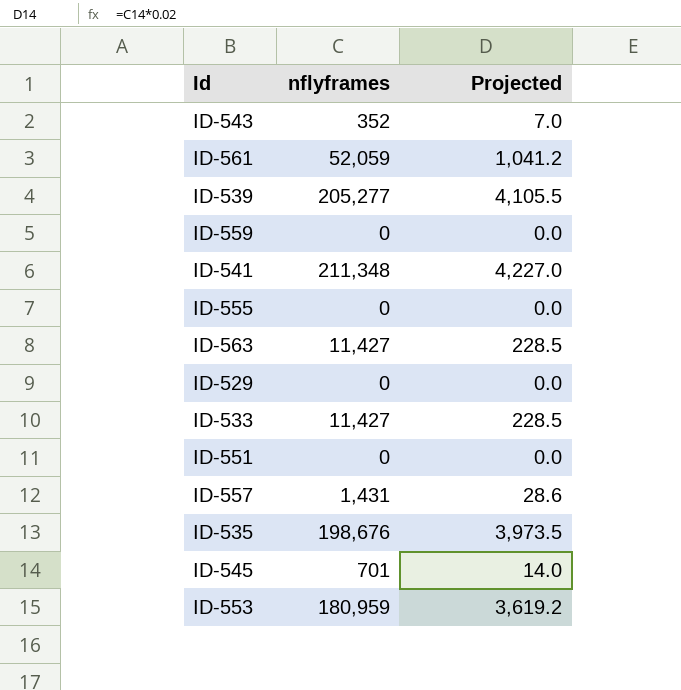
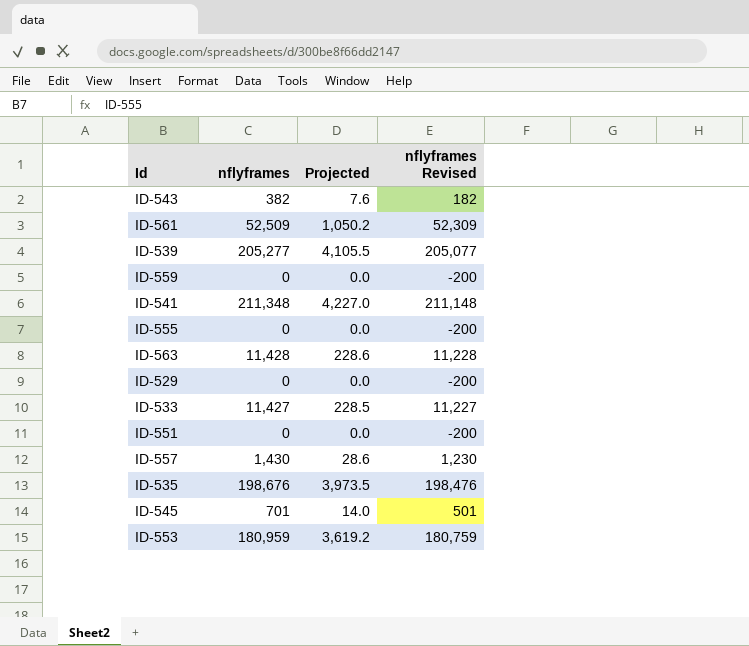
column nflyframes Revised | formula: none -> [nflyframes] - 200
ID-543 | nflyframes: 352 -> 382
ID-543 | Projected: 7.0 -> 7.6
ID-561 | nflyframes: 52,059 -> 52,509
ID-561 | Projected: 1,041.2 -> 1,050.2
ID-563 | nflyframes: 11,427 -> 11,428
ID-563 | Projected: 228.5 -> 228.6
ID-557 | nflyframes: 1,431 -> 1,430

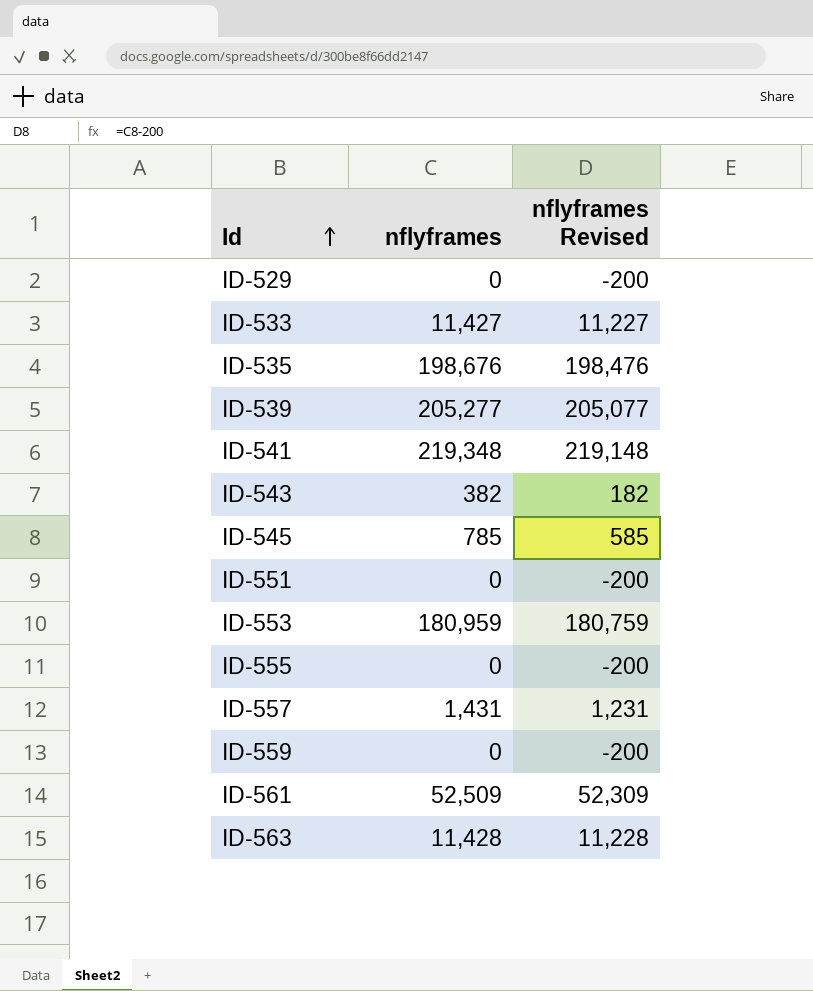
row order: none -> Id ascending
column Projected | formula: [nflyframes] * 0.02 -> none
ID-541 | nflyframes: 211,348 -> 219,348
ID-541 | nflyframes Revised: 211,148 -> 219,148
ID-545 | nflyframes: 701 -> 785
ID-545 | nflyframes Revised: 501 -> 585
ID-557 | nflyframes: 1,430 -> 1,431
ID-557 | nflyframes Revised: 1,230 -> 1,231

